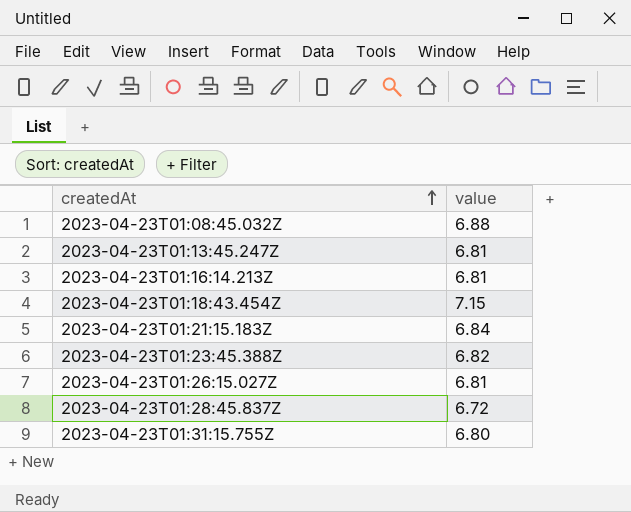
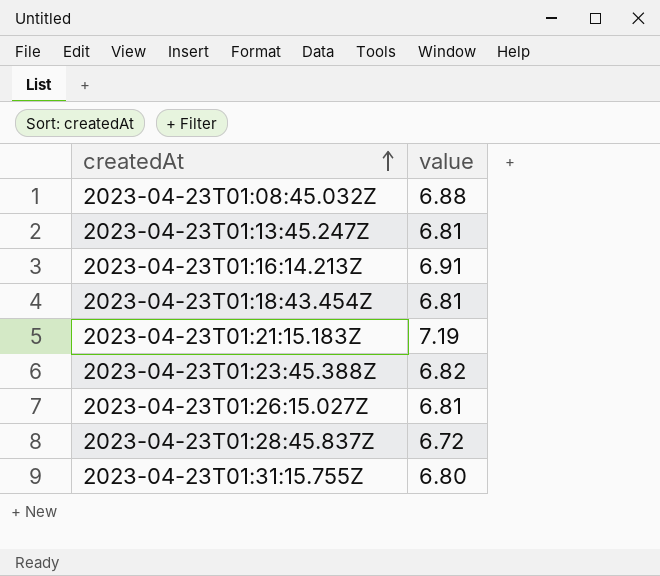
2023-04-23T01:16:14.213Z | value: 6.81 -> 6.91
2023-04-23T01:18:43.454Z | value: 7.15 -> 6.81
2023-04-23T01:21:15.183Z | value: 6.84 -> 7.19

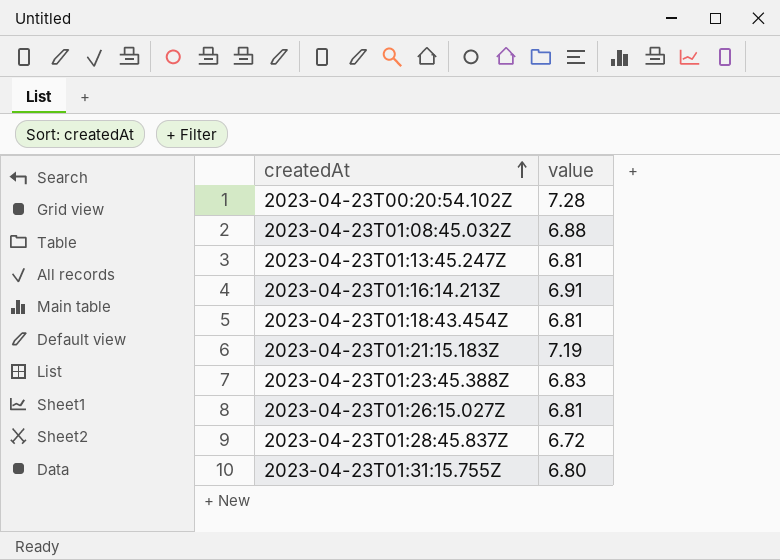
row 2023-04-23T00:20:54.102Z: none -> 7.28
2023-04-23T01:23:45.388Z | value: 6.82 -> 6.83

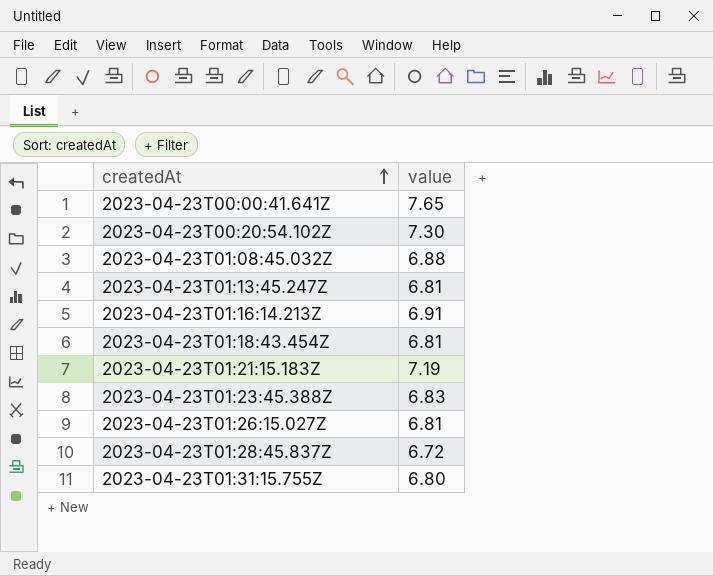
row 2023-04-23T00:00:41.641Z: none -> 7.65
2023-04-23T00:20:54.102Z | value: 7.28 -> 7.30

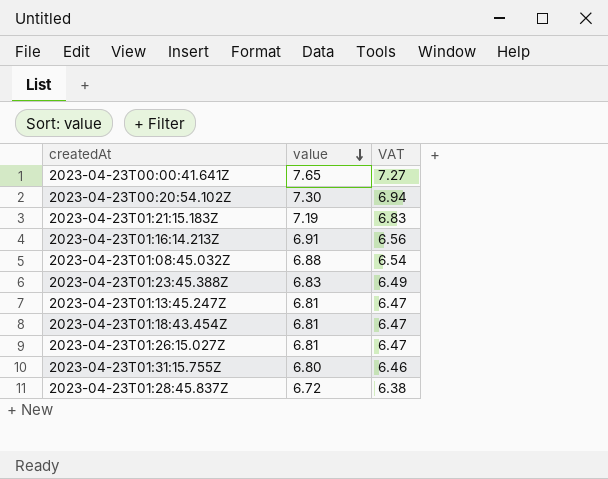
row order: createdAt ascending -> value descending
column VAT | formula: none -> [value] * 0.95

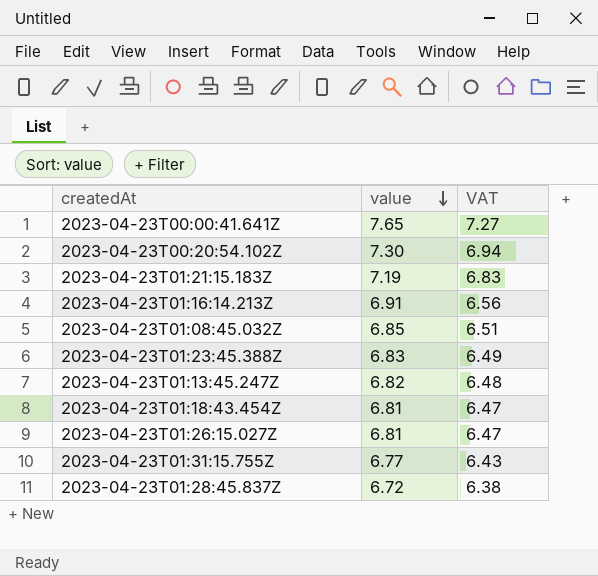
2023-04-23T01:08:45.032Z | value: 6.88 -> 6.85
2023-04-23T01:08:45.032Z | VAT: 6.54 -> 6.51
2023-04-23T01:13:45.247Z | value: 6.81 -> 6.82
2023-04-23T01:13:45.247Z | VAT: 6.47 -> 6.48
2023-04-23T01:31:15.755Z | value: 6.80 -> 6.77
2023-04-23T01:31:15.755Z | VAT: 6.46 -> 6.43

